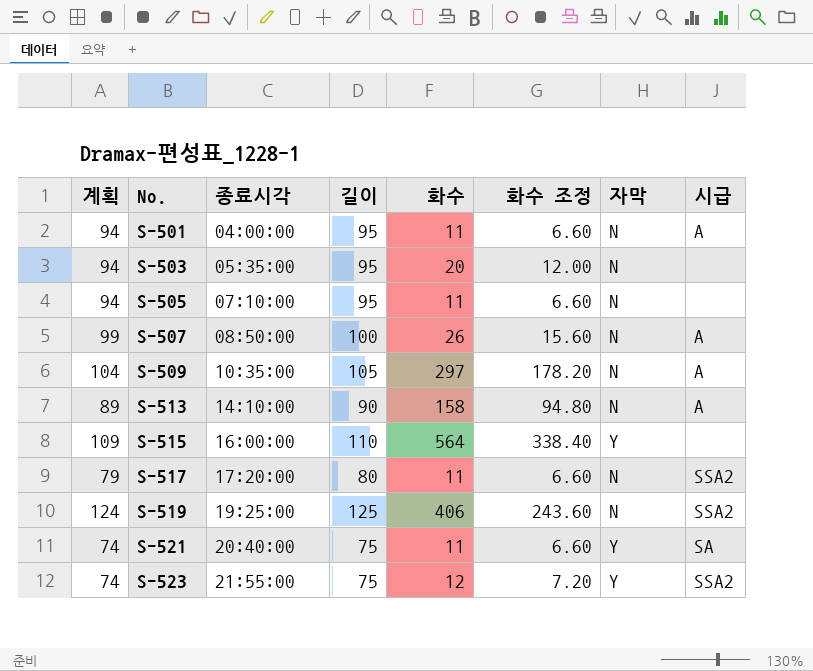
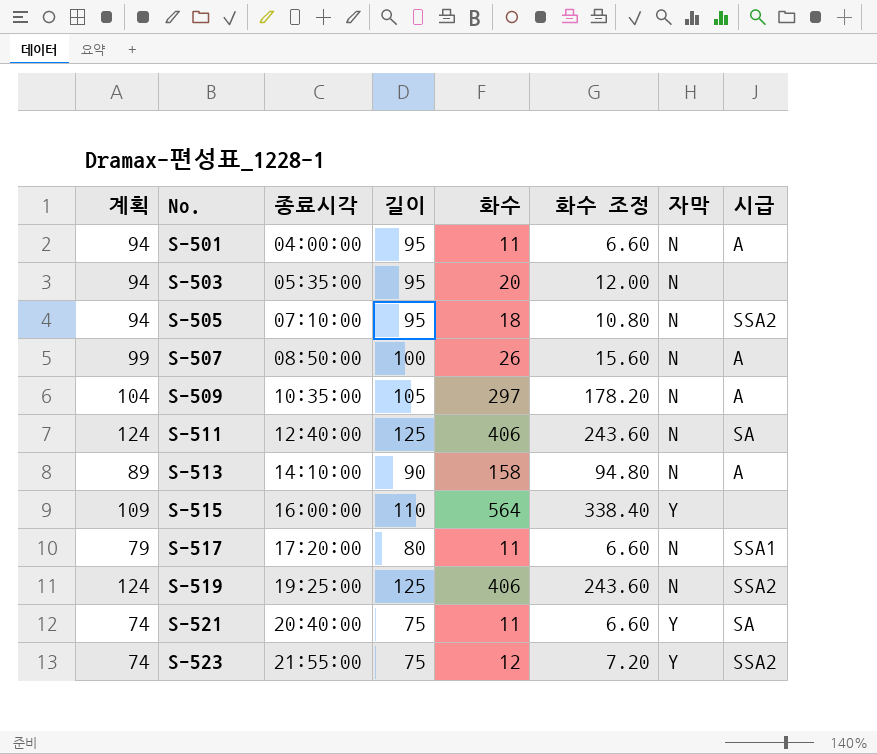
S-505 | 화수: 11 -> 18
S-505 | 화수 조정: 6.60 -> 10.80
S-505 | 시급: none -> SSA2
row S-511: none -> 124 | 12:40:00 | 125 | 406 | 243.60 | N | SA
S-517 | 시급: SSA2 -> SSA1

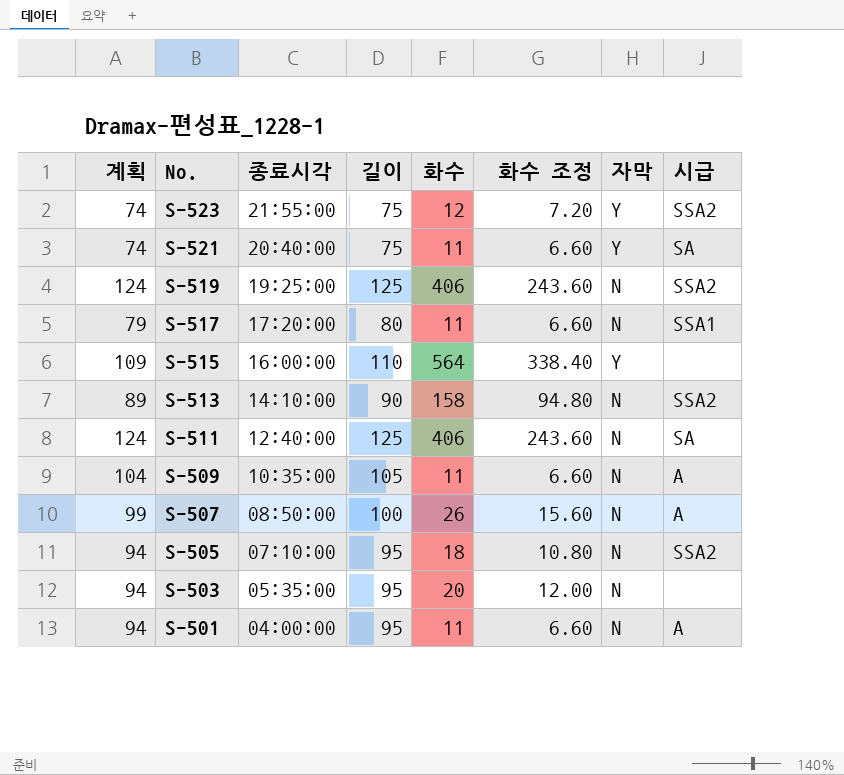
row order: No. ascending -> No. descending
S-513 | 시급: A -> SSA2
S-509 | 화수: 297 -> 11
S-509 | 화수 조정: 178.20 -> 6.60

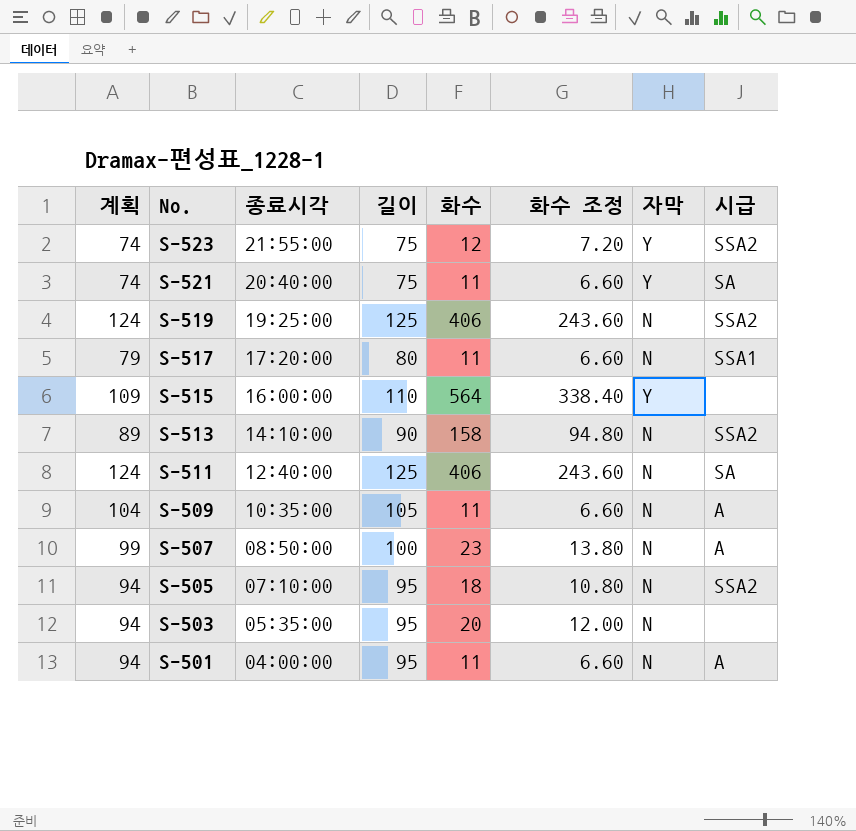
S-507 | 화수: 26 -> 23
S-507 | 화수 조정: 15.60 -> 13.80

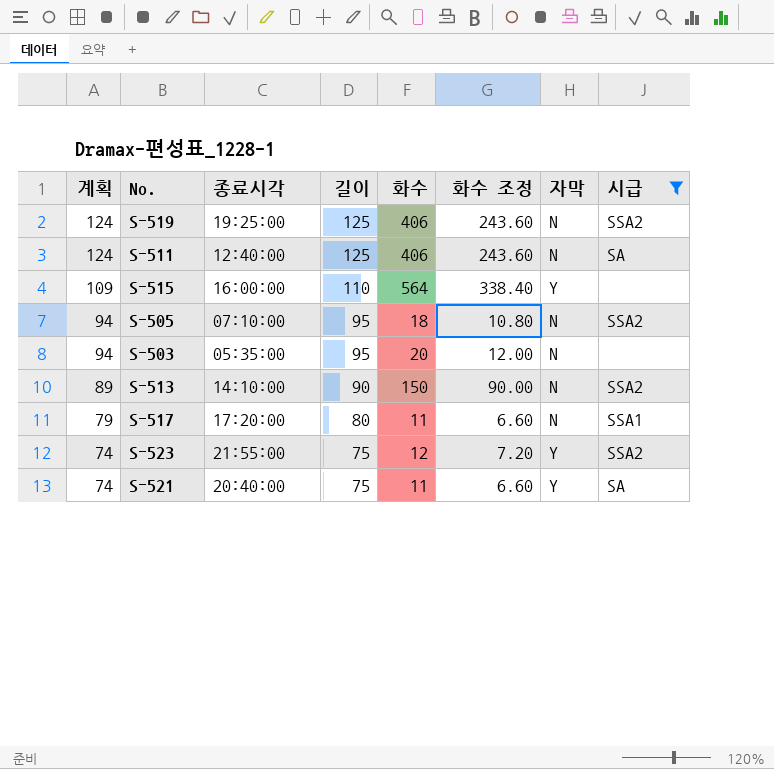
filter: none -> 시급 != A
row order: No. descending -> 계획 descending
S-513 | 화수: 158 -> 150
S-513 | 화수 조정: 94.80 -> 90.00

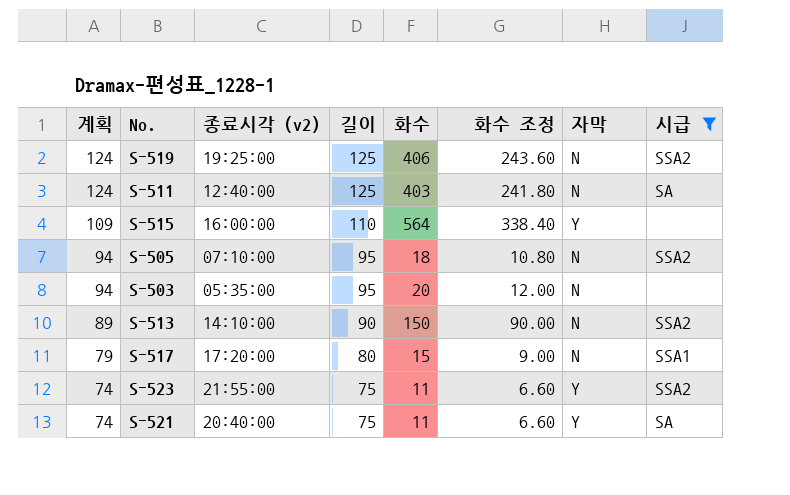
column name: 종료시각 -> 종료시각 (v2)
S-511 | 화수: 406 -> 403
S-511 | 화수 조정: 243.60 -> 241.80
S-517 | 화수: 11 -> 15
S-517 | 화수 조정: 6.60 -> 9.00
S-523 | 화수: 12 -> 11
S-523 | 화수 조정: 7.20 -> 6.60

